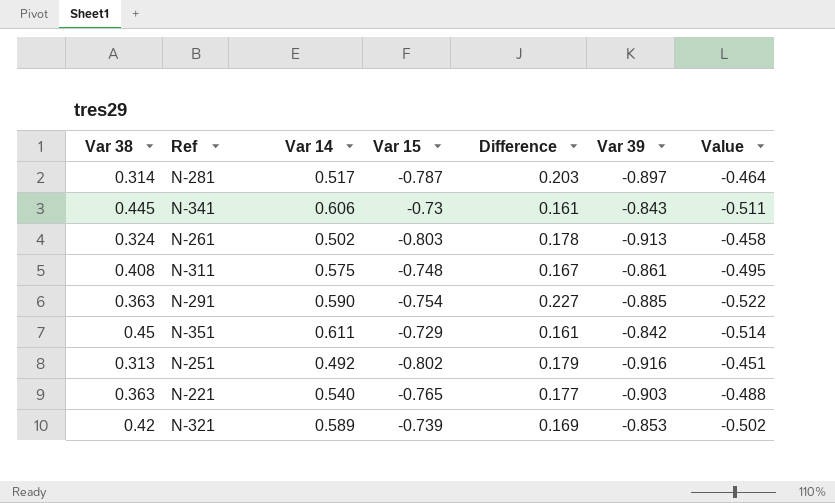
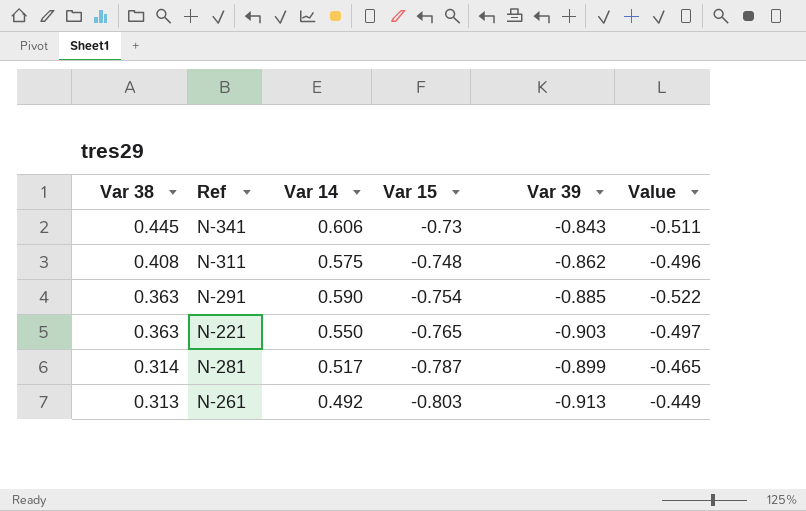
row order: none -> Var 38 descending
column Difference | formula: [Var 14] - [Var 38] -> none
row N-351: 0.45 | 0.611 | -0.729 | 0.161 | -0.842 | -0.514 -> none
row N-251: 0.313 | 0.492 | -0.802 | 0.179 | -0.916 | -0.451 -> none
row N-321: 0.42 | 0.589 | -0.739 | 0.169 | -0.853 | -0.502 -> none
N-311 | Var 39: -0.861 -> -0.862
N-311 | Value: -0.495 -> -0.496
N-221 | Var 14: 0.540 -> 0.550
N-221 | Value: -0.488 -> -0.497
N-281 | Var 39: -0.897 -> -0.899
N-281 | Value: -0.464 -> -0.465
N-261 | Var 38: 0.324 -> 0.313
N-261 | Var 14: 0.502 -> 0.492
N-261 | Value: -0.458 -> -0.449

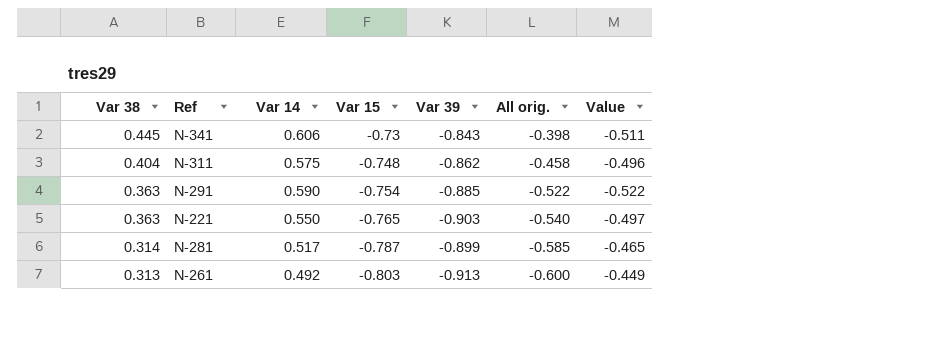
column All orig. | formula: none -> [Var 38] + [Var 39]
N-311 | Var 38: 0.408 -> 0.404

